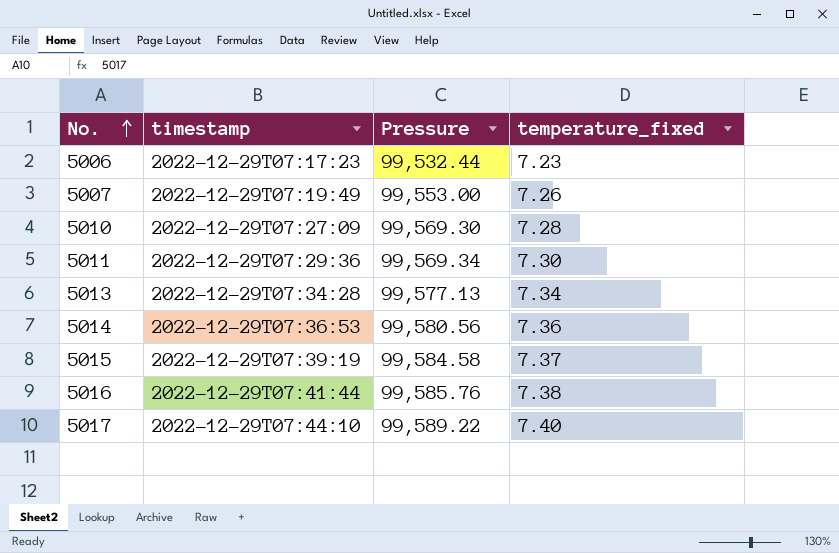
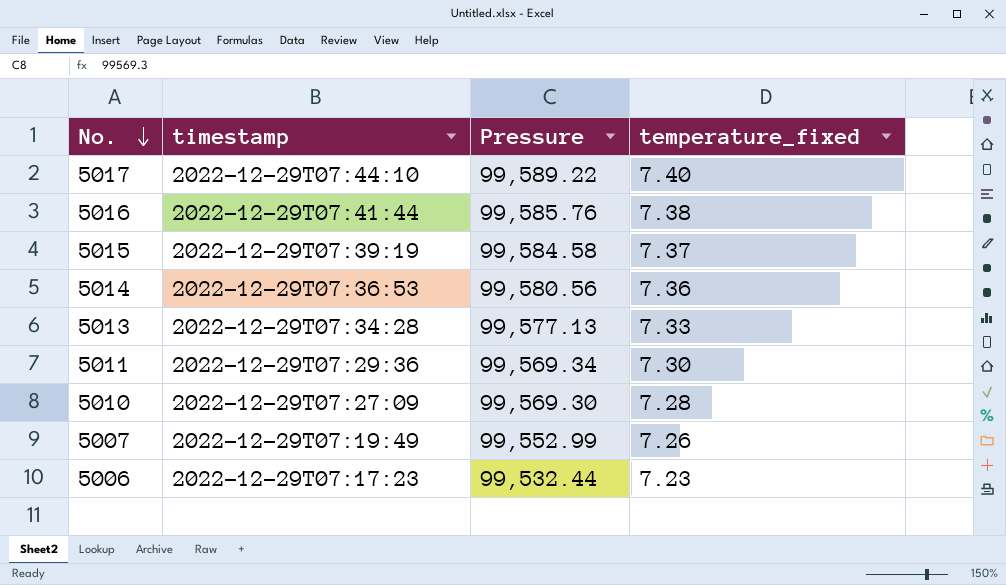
row order: No. ascending -> No. descending
5013 | temperature_fixed: 7.34 -> 7.33
5007 | Pressure: 99,553.00 -> 99,552.99

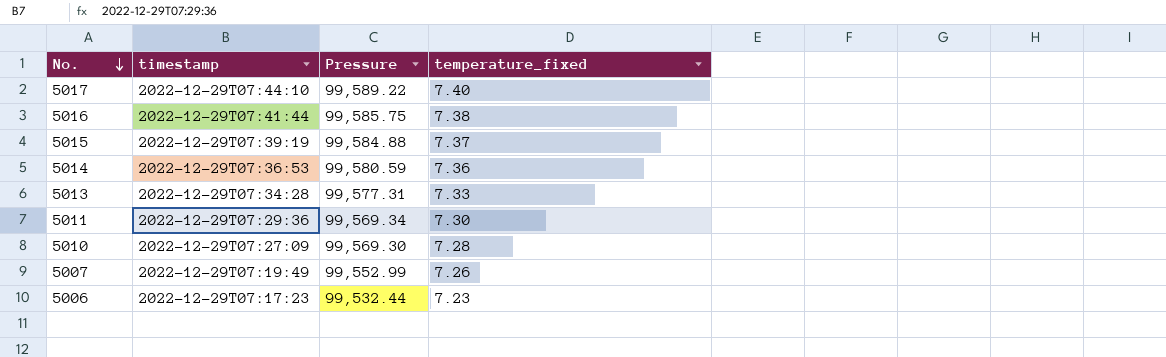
5016 | Pressure: 99,585.76 -> 99,585.75
5015 | Pressure: 99,584.58 -> 99,584.88
5014 | Pressure: 99,580.56 -> 99,580.59
5013 | Pressure: 99,577.13 -> 99,577.31

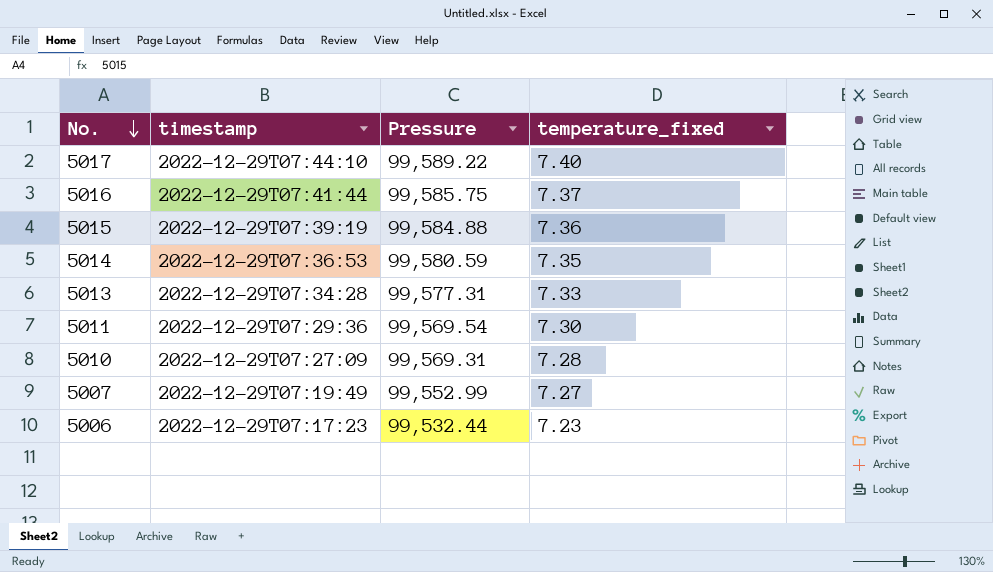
5016 | temperature_fixed: 7.38 -> 7.37
5015 | temperature_fixed: 7.37 -> 7.36
5014 | temperature_fixed: 7.36 -> 7.35
5011 | Pressure: 99,569.34 -> 99,569.54
5010 | Pressure: 99,569.30 -> 99,569.31
5007 | temperature_fixed: 7.26 -> 7.27

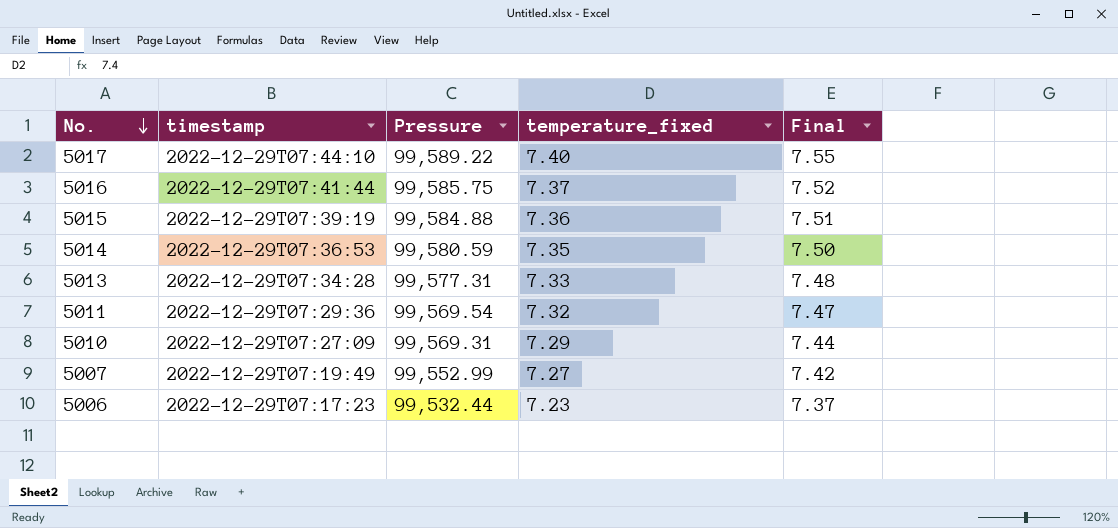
column Final | formula: none -> [temperature_fixed] * 1.02
5011 | temperature_fixed: 7.30 -> 7.32
5010 | temperature_fixed: 7.28 -> 7.29

